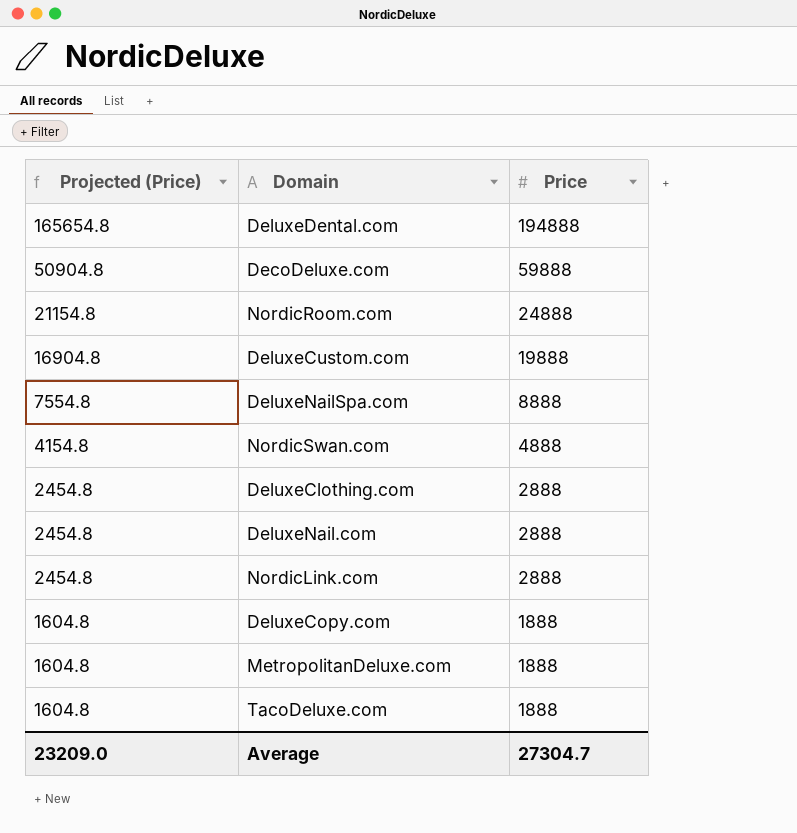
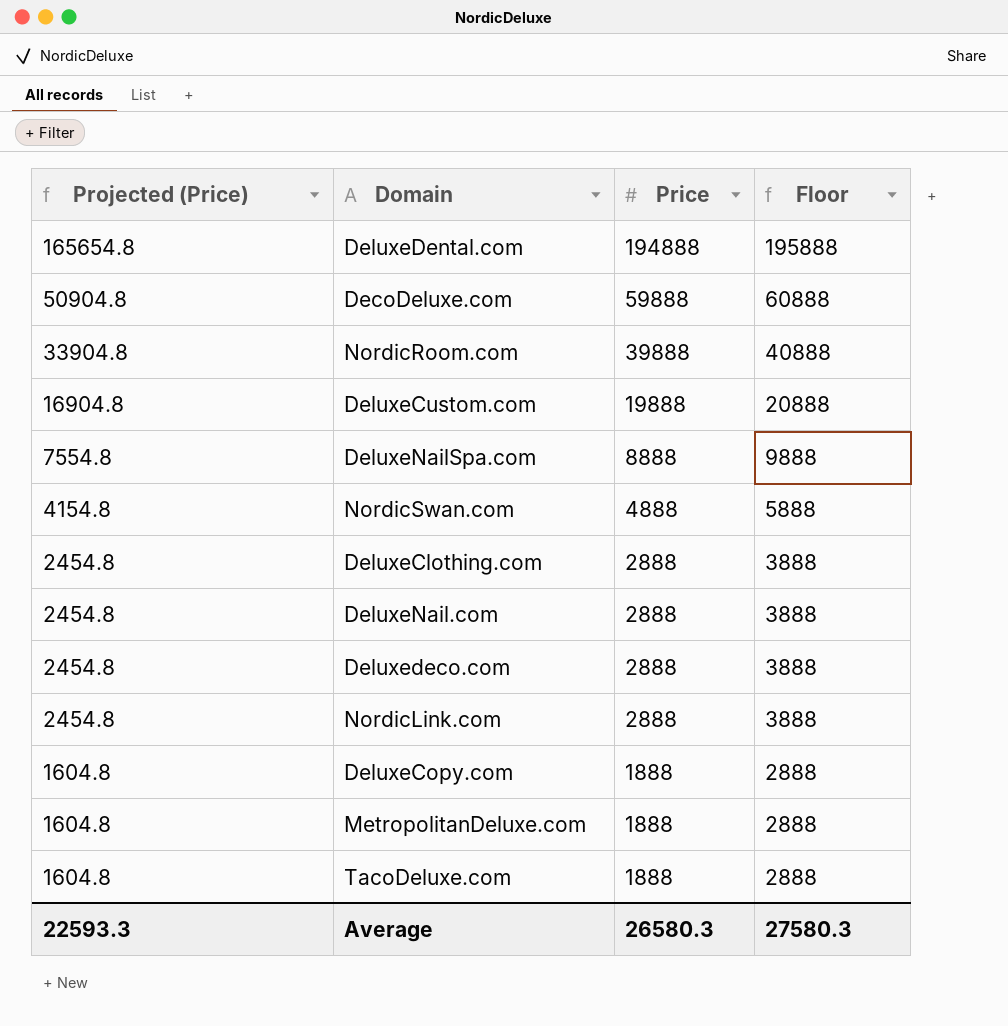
column Floor | formula: none -> [Price] + 1000
NordicRoom.com | Projected (Price): 21154.8 -> 33904.8
NordicRoom.com | Price: 24888 -> 39888
row Deluxedeco.com: none -> 2454.8 | 2888 | 3888
Average | Projected (Price): 23209.0 -> 22593.3
Average | Price: 27304.7 -> 26580.3

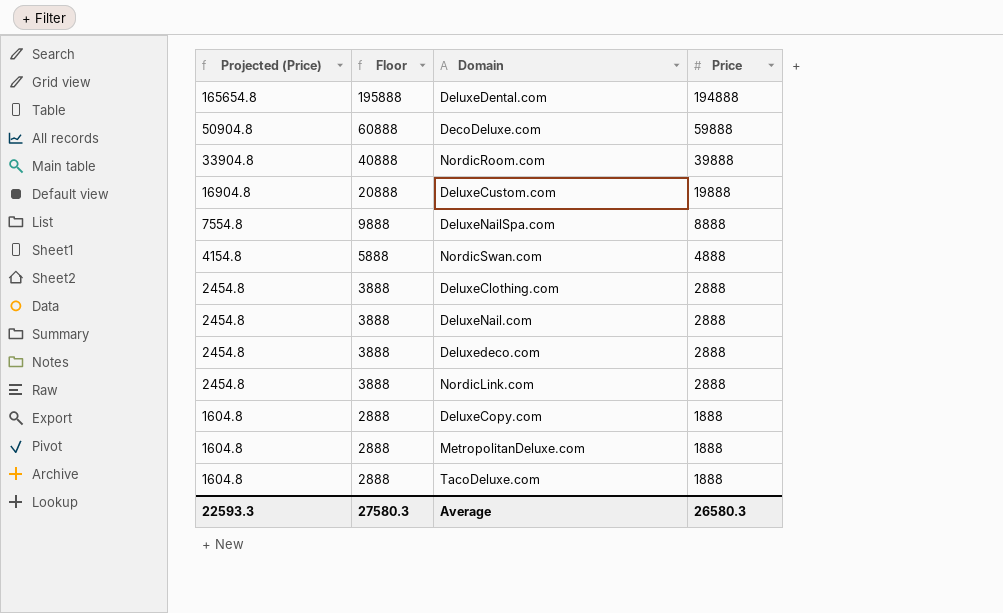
column Floor | position: 4 -> 2

